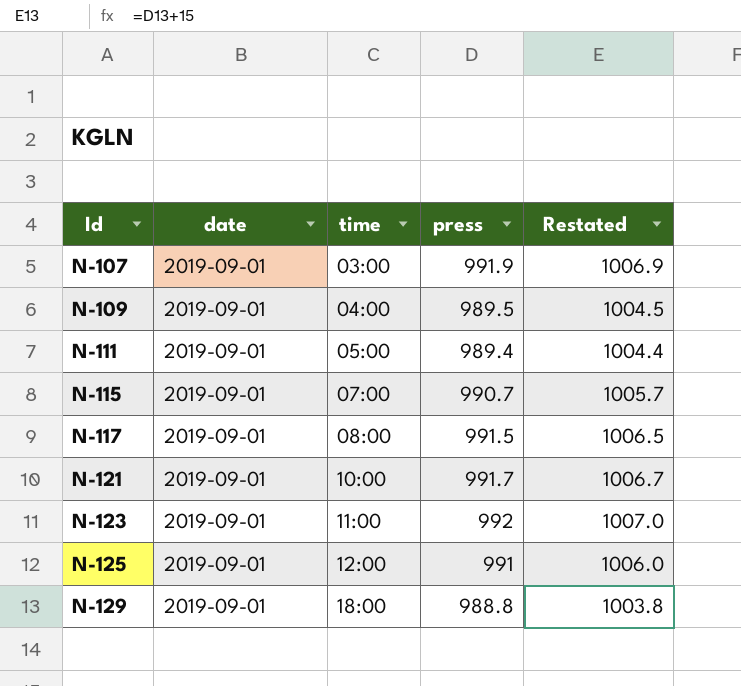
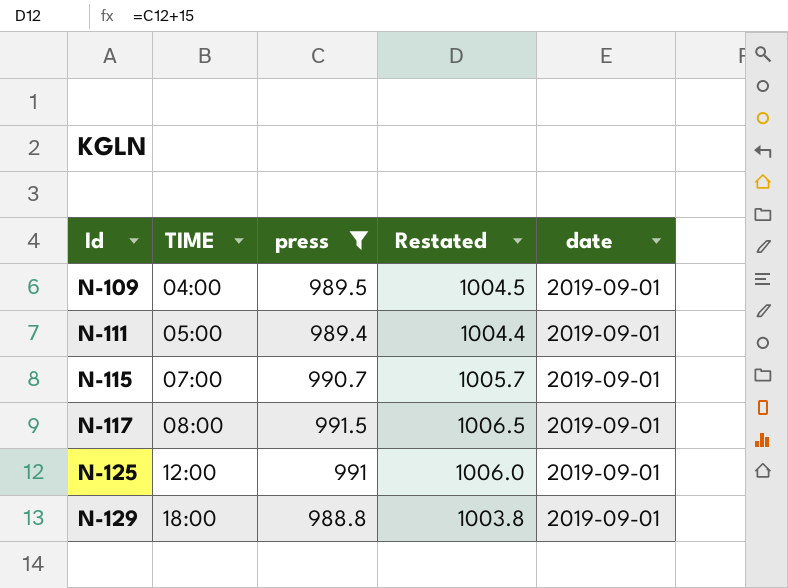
filter: none -> press <= 991.5
column name: time -> TIME
column date | position: 2 -> 5

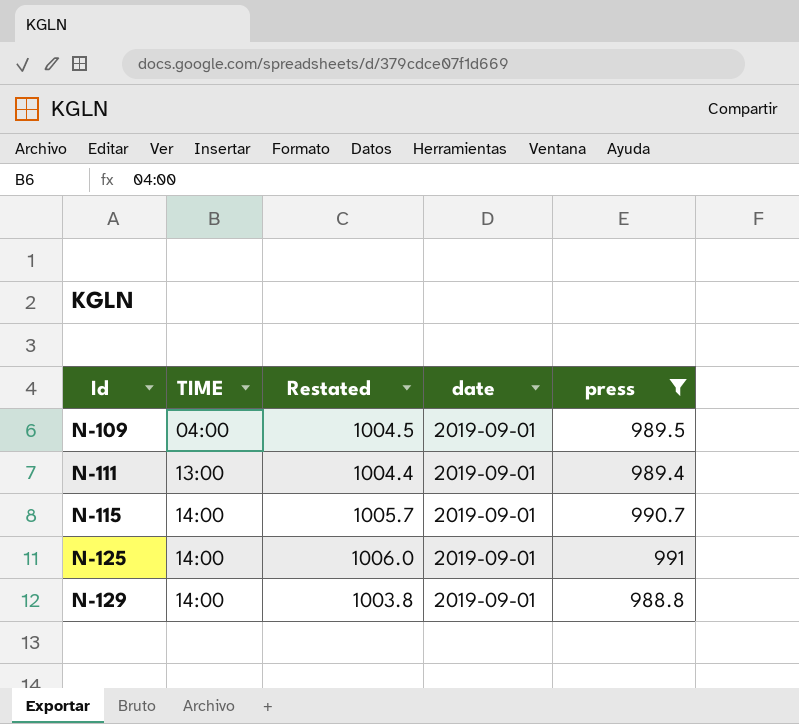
column press | position: 3 -> 5
row N-117: 08:00 | 991.5 | 1006.5 | 2019-09-01 -> none
N-111 | TIME: 05:00 -> 13:00
N-115 | TIME: 07:00 -> 14:00
N-125 | TIME: 12:00 -> 14:00
N-129 | TIME: 18:00 -> 14:00

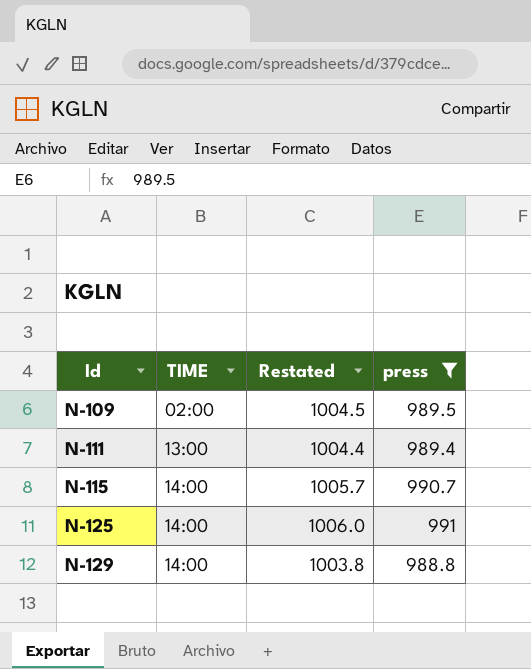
column date | position: 4 -> none
N-109 | TIME: 04:00 -> 02:00

